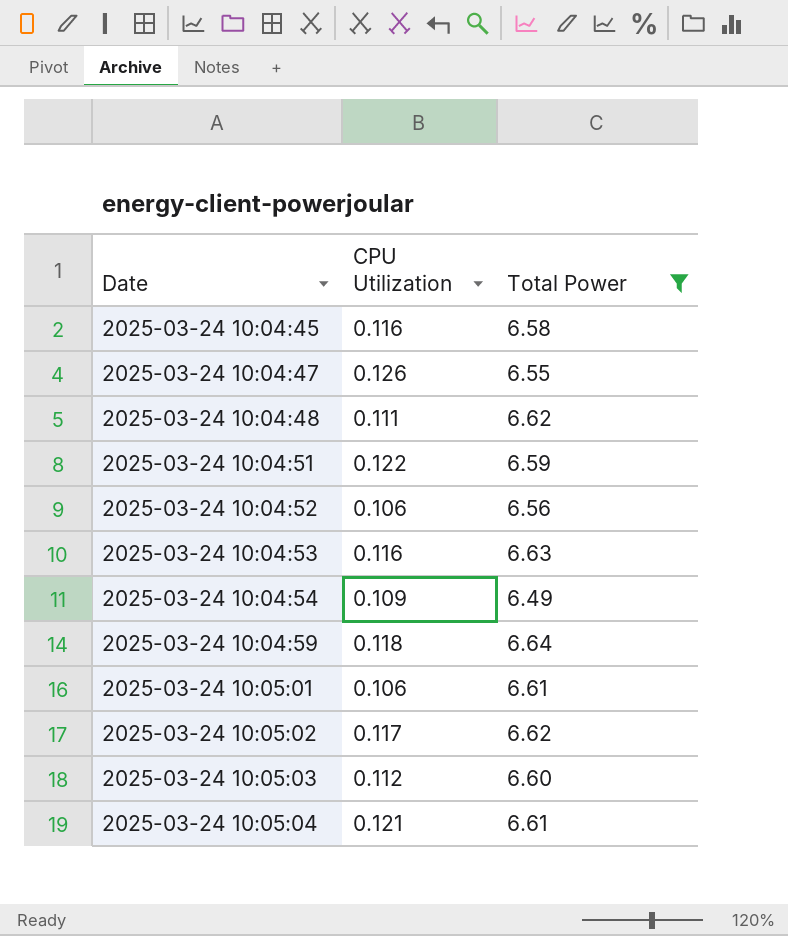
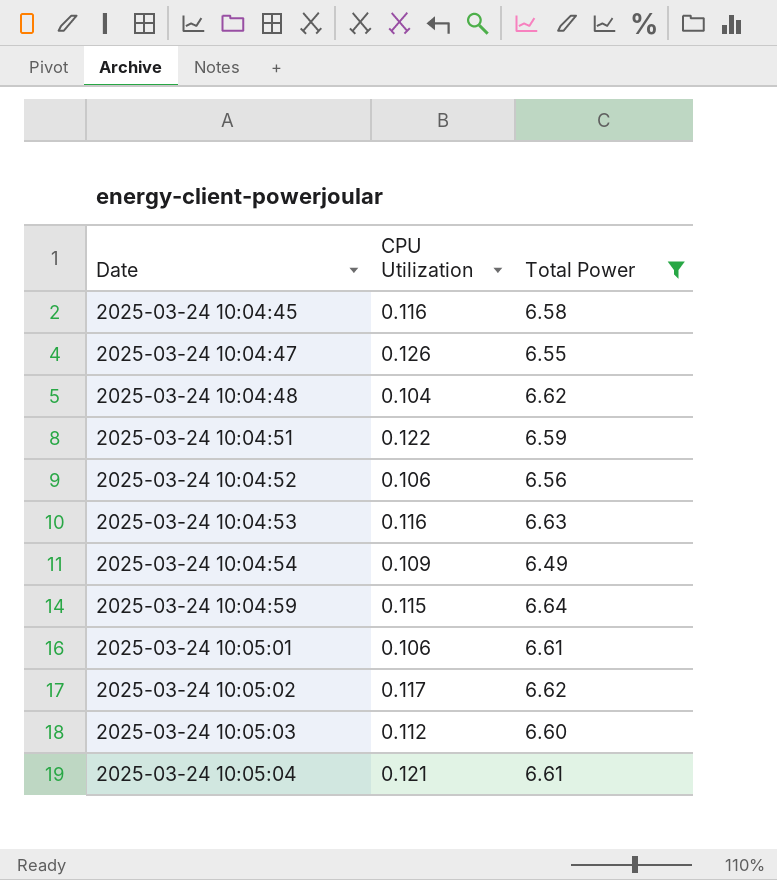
2025-03-24 10:04:48 | CPU Utilization: 0.111 -> 0.104
2025-03-24 10:04:59 | CPU Utilization: 0.118 -> 0.115

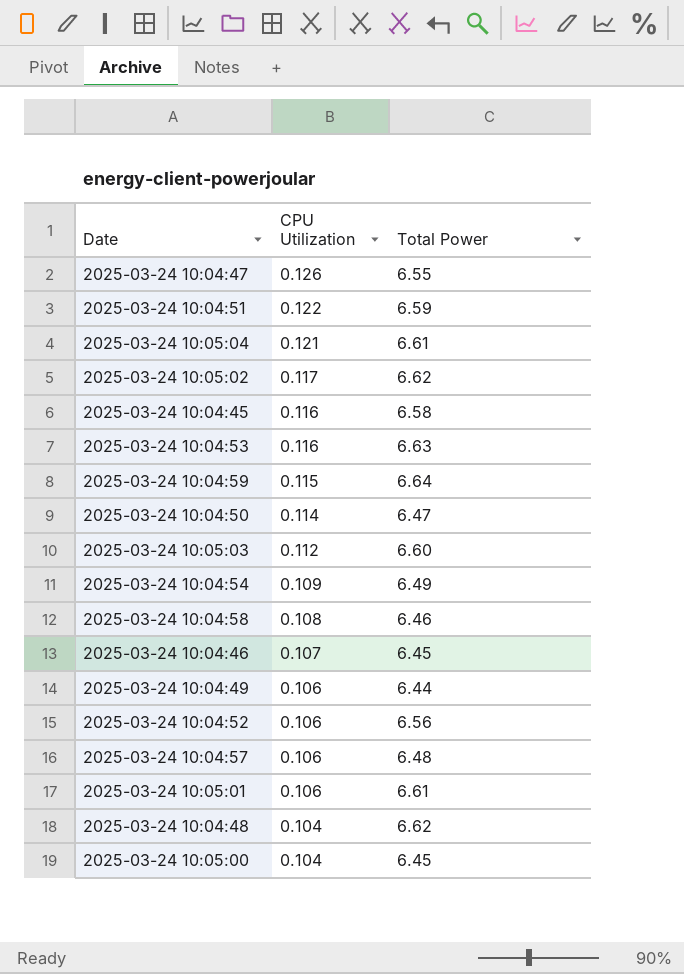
filter: Total Power >= 6.49 -> none
row order: Date ascending -> CPU Utilization descending

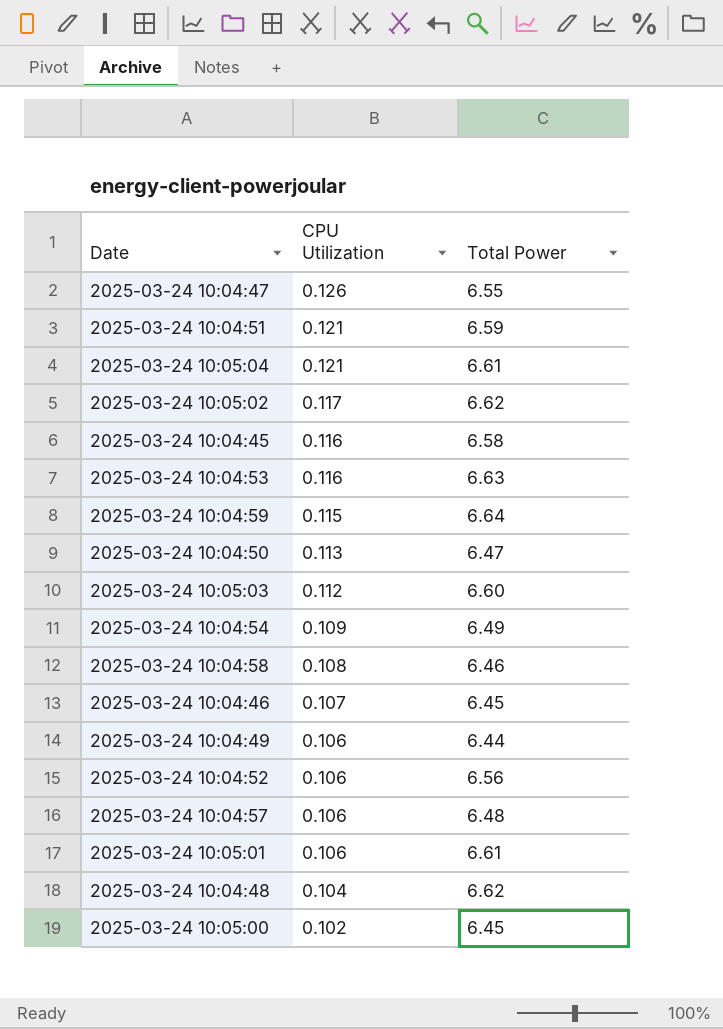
2025-03-24 10:04:51 | CPU Utilization: 0.122 -> 0.121
2025-03-24 10:04:50 | CPU Utilization: 0.114 -> 0.113
2025-03-24 10:05:00 | CPU Utilization: 0.104 -> 0.102

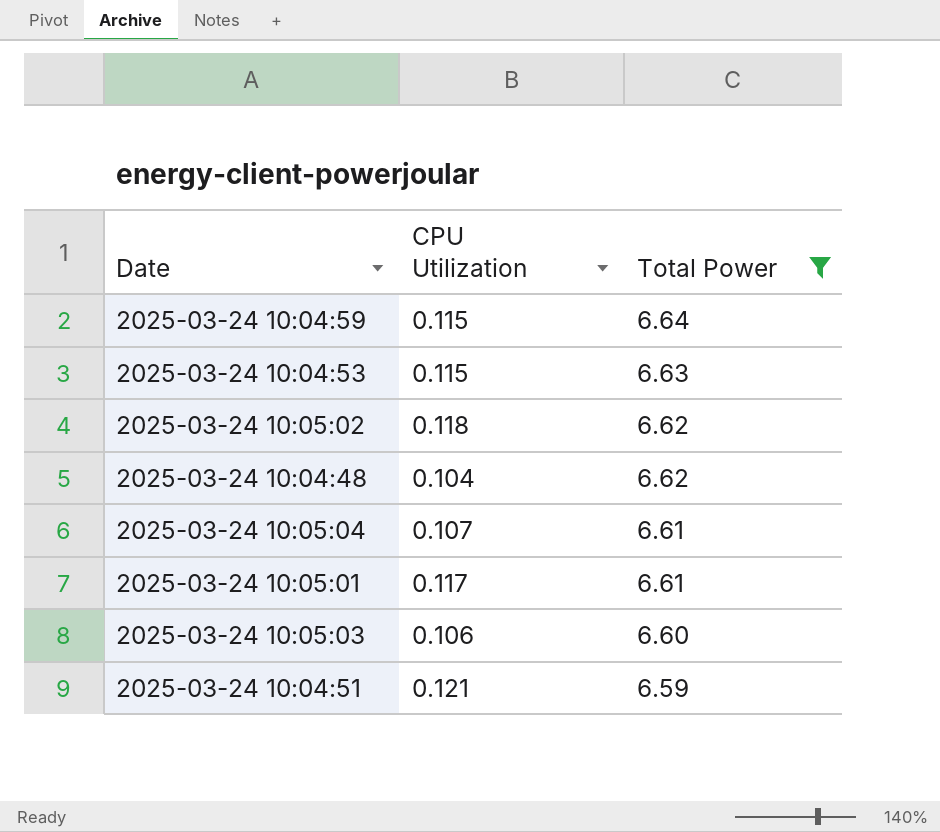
filter: none -> Total Power >= 6.59
row order: CPU Utilization descending -> Total Power descending
2025-03-24 10:04:53 | CPU Utilization: 0.116 -> 0.115
2025-03-24 10:05:02 | CPU Utilization: 0.117 -> 0.118
2025-03-24 10:05:04 | CPU Utilization: 0.121 -> 0.107
2025-03-24 10:05:01 | CPU Utilization: 0.106 -> 0.117
2025-03-24 10:05:03 | CPU Utilization: 0.112 -> 0.106

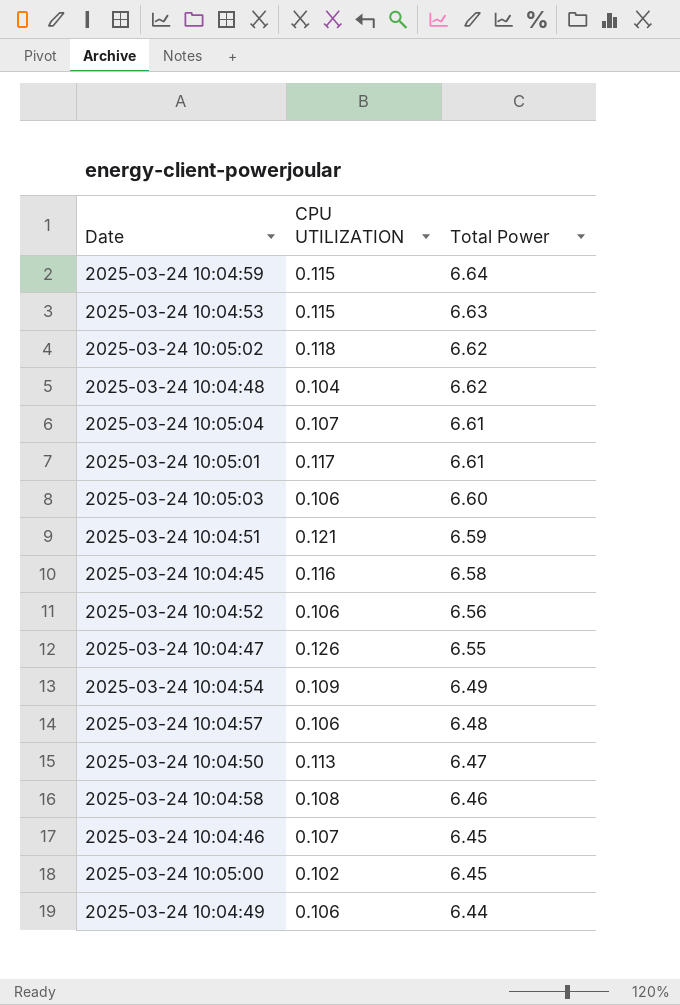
filter: Total Power >= 6.59 -> none
column name: CPU Utilization -> CPU UTILIZATION

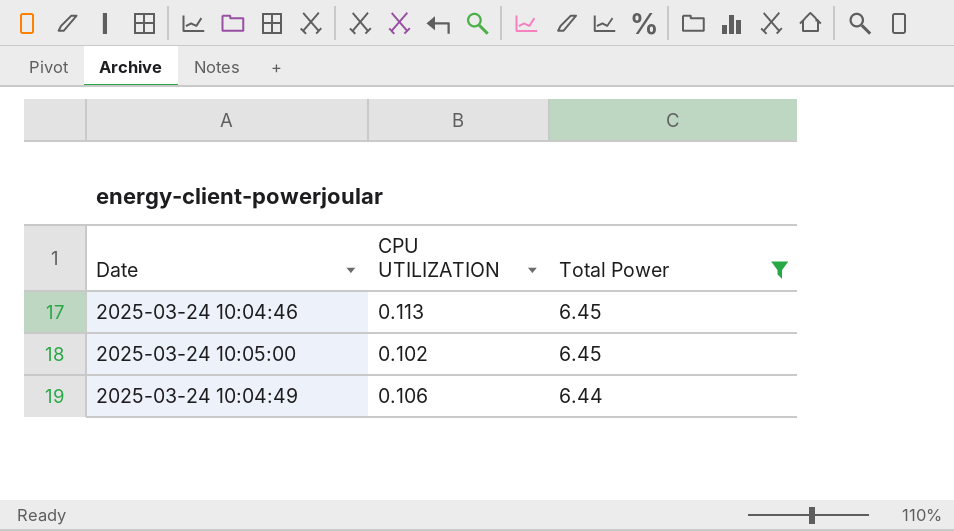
filter: none -> Total Power <= 6.45
2025-03-24 10:04:46 | CPU UTILIZATION: 0.107 -> 0.113

